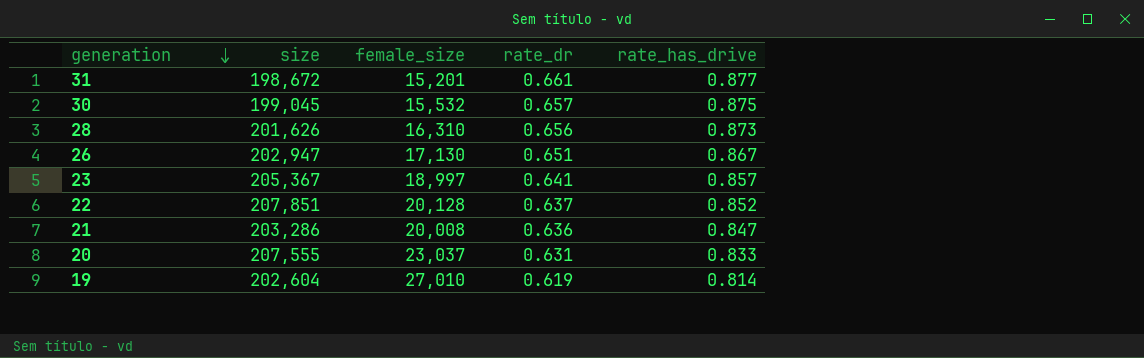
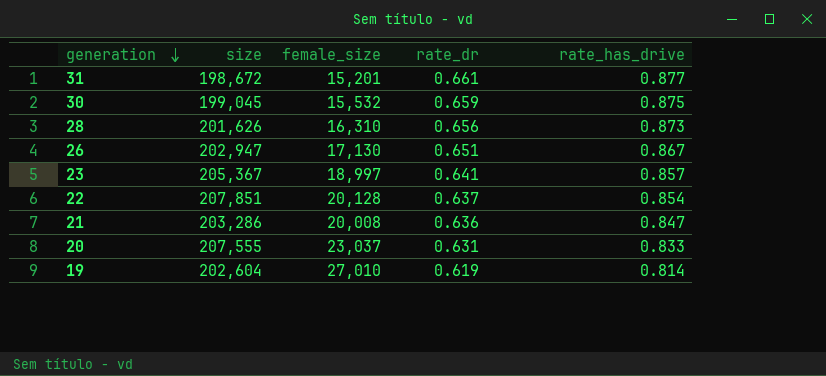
30 | rate_dr: 0.657 -> 0.659
22 | rate_has_drive: 0.852 -> 0.854

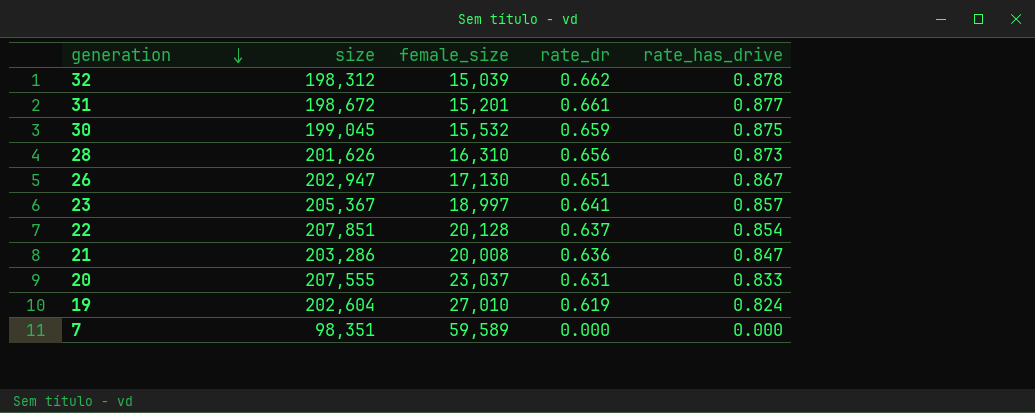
row 32: none -> 198,312 | 15,039 | 0.662 | 0.878
19 | rate_has_drive: 0.814 -> 0.824
row 7: none -> 98,351 | 59,589 | 0.000 | 0.000

